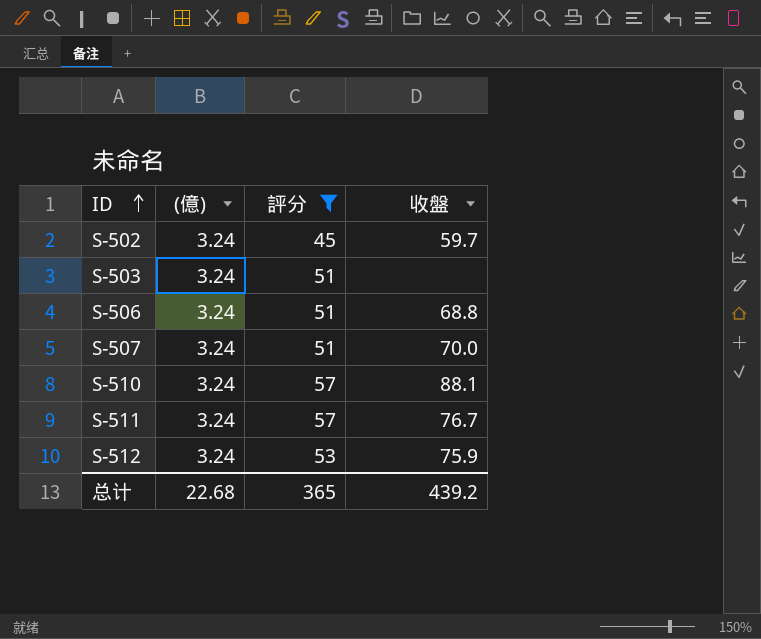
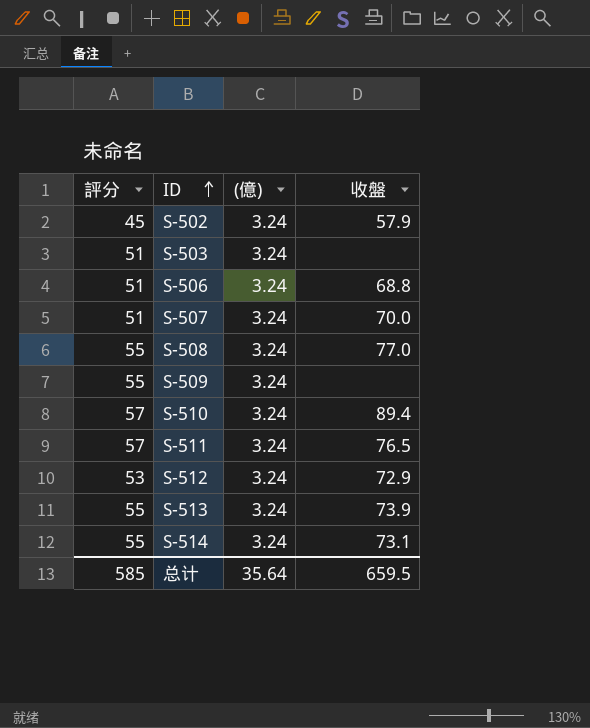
filter: 評分 != 55 -> none
column 評分 | position: 3 -> 1
S-502 | 收盤: 59.7 -> 57.9
S-510 | 收盤: 88.1 -> 89.4
S-511 | 收盤: 76.7 -> 76.5
S-512 | 收盤: 75.9 -> 72.9
总计 | 評分: 365 -> 585
总计 | (億): 22.68 -> 35.64
总计 | 收盤: 439.2 -> 659.5

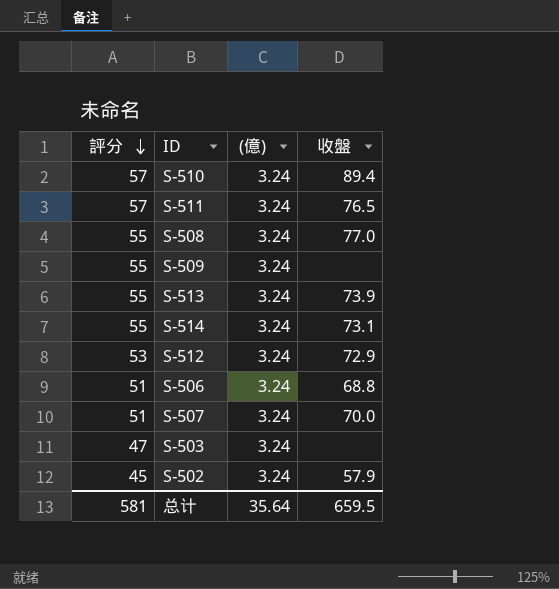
row order: ID ascending -> 評分 descending
S-503 | 評分: 51 -> 47
总计 | 評分: 585 -> 581

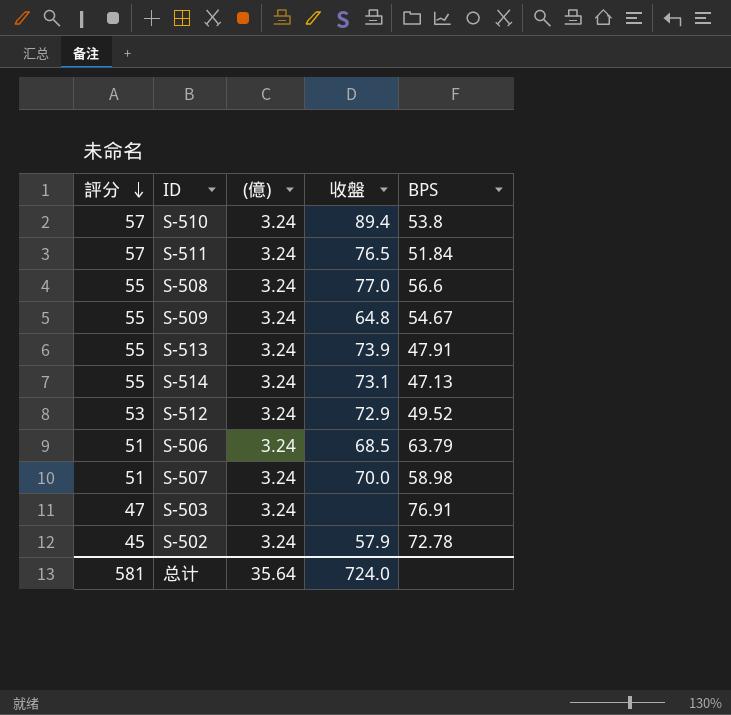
column BPS | position: none -> 5
S-509 | 收盤: none -> 64.8
S-506 | 收盤: 68.8 -> 68.5
总计 | 收盤: 659.5 -> 724.0

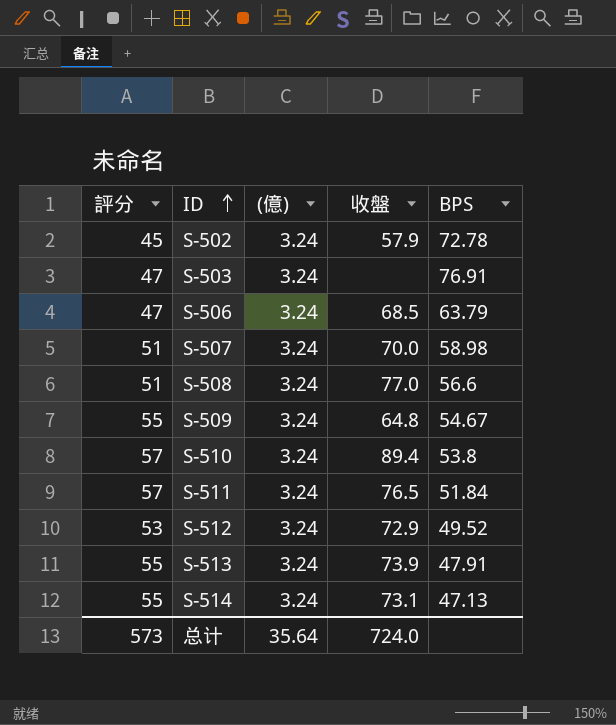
row order: 評分 descending -> ID ascending
S-506 | 評分: 51 -> 47
S-508 | 評分: 55 -> 51
总计 | 評分: 581 -> 573

